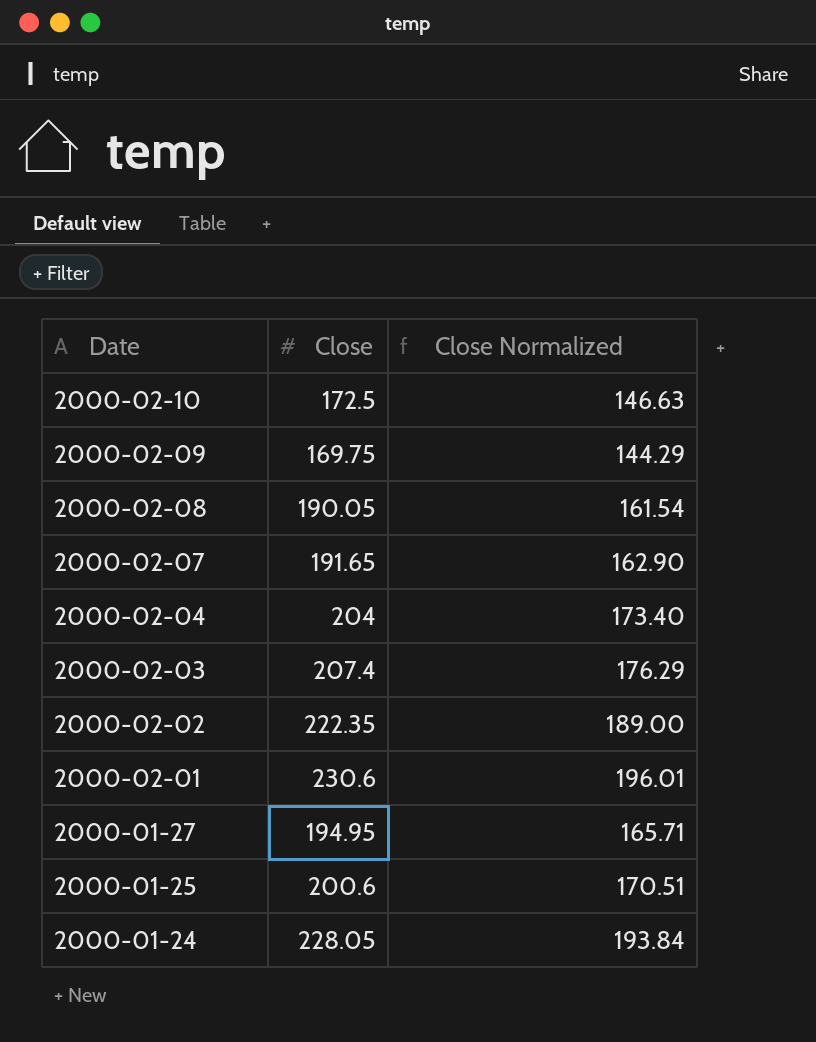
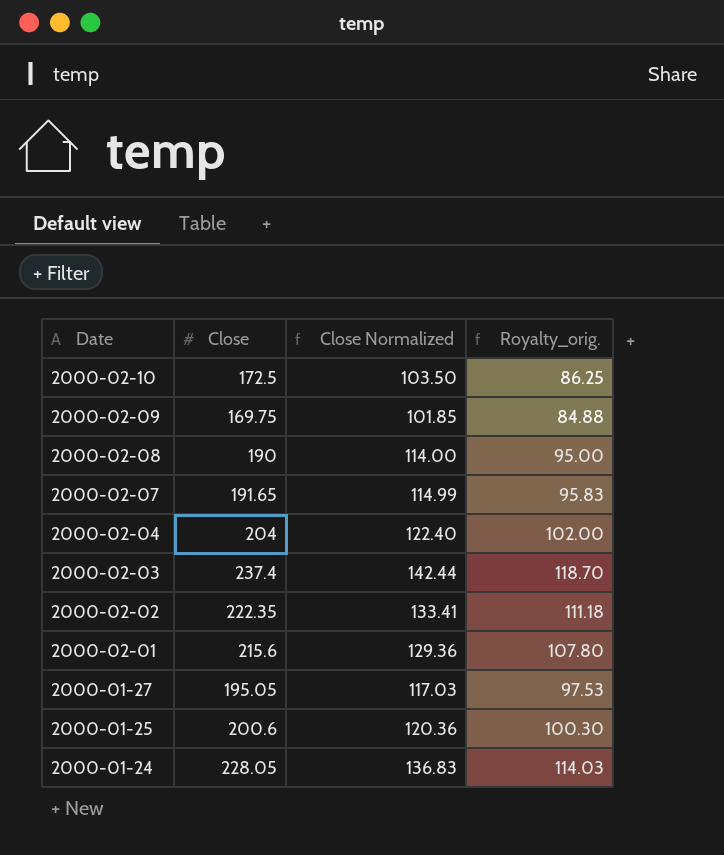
column Close Normalized | formula: [Close] * 0.85 -> [Close] * 0.6
column Royalty_orig. | formula: none -> [Close] * 0.5
2000-02-08 | Close: 190.05 -> 190
2000-02-03 | Close: 207.4 -> 237.4
2000-02-01 | Close: 230.6 -> 215.6
2000-01-27 | Close: 194.95 -> 195.05

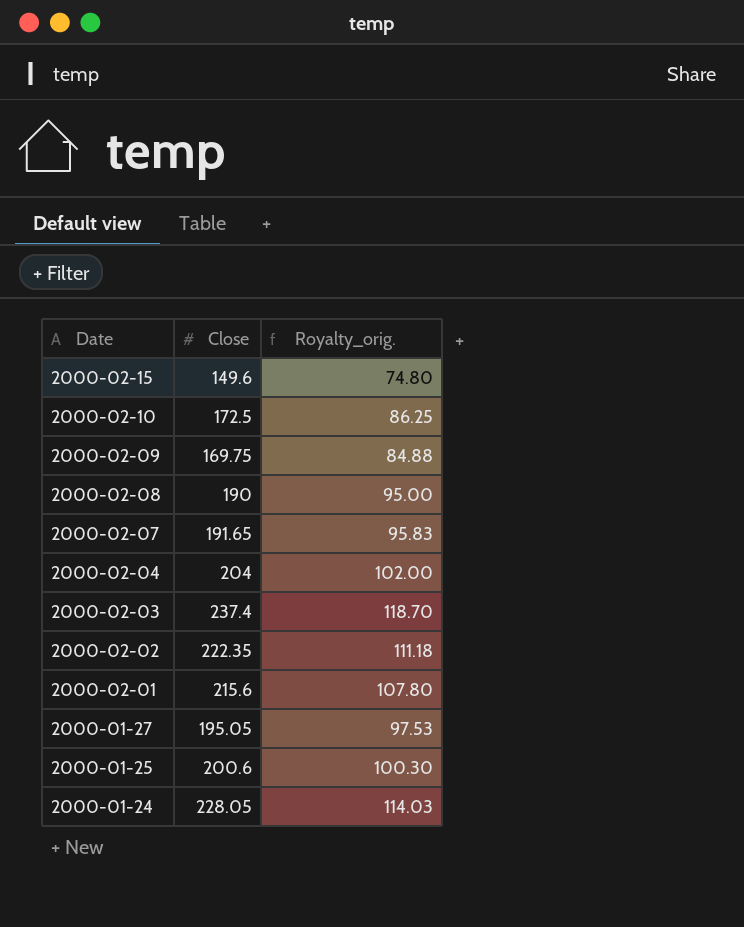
column Close Normalized | formula: [Close] * 0.6 -> none
row 2000-02-15: none -> 149.6 | 74.80

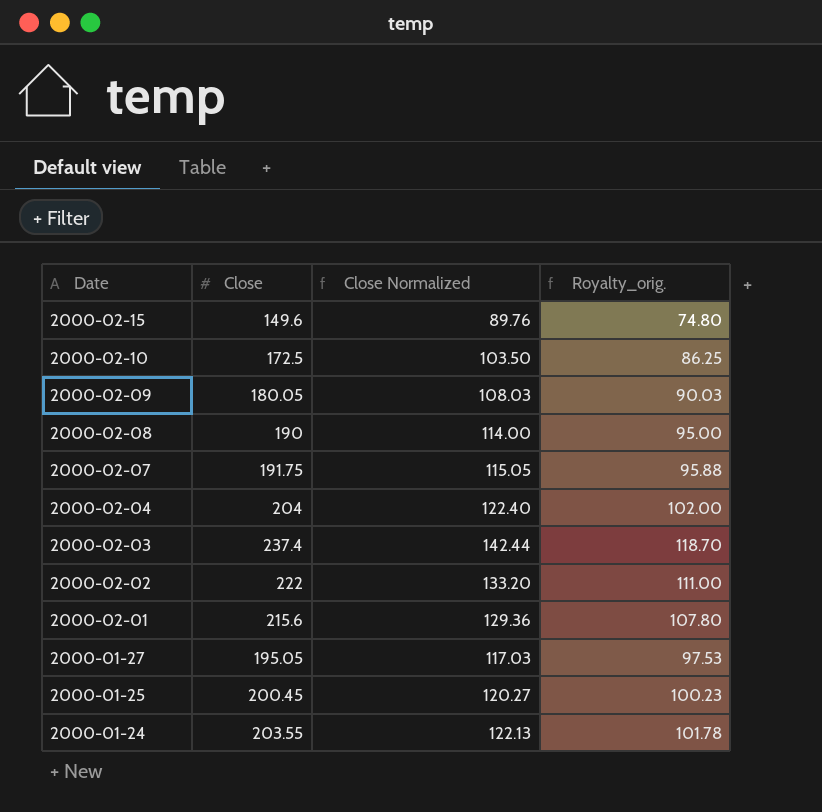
column Close Normalized | formula: none -> [Close] * 0.6
2000-02-09 | Close: 169.75 -> 180.05
2000-02-09 | Royalty_orig.: 84.88 -> 90.03
2000-02-07 | Close: 191.65 -> 191.75
2000-02-07 | Royalty_orig.: 95.83 -> 95.88
2000-02-02 | Close: 222.35 -> 222
2000-02-02 | Royalty_orig.: 111.18 -> 111.00
2000-01-25 | Close: 200.6 -> 200.45
2000-01-25 | Royalty_orig.: 100.30 -> 100.23
2000-01-24 | Close: 228.05 -> 203.55
2000-01-24 | Royalty_orig.: 114.03 -> 101.78

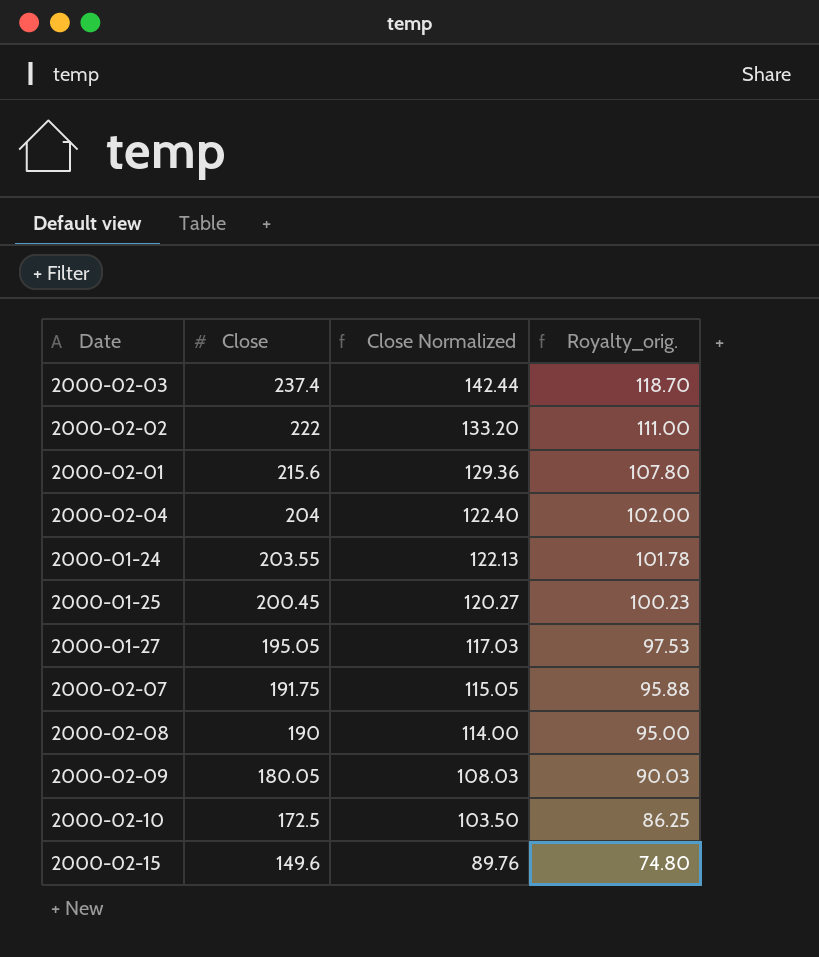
row order: Date descending -> Close descending

